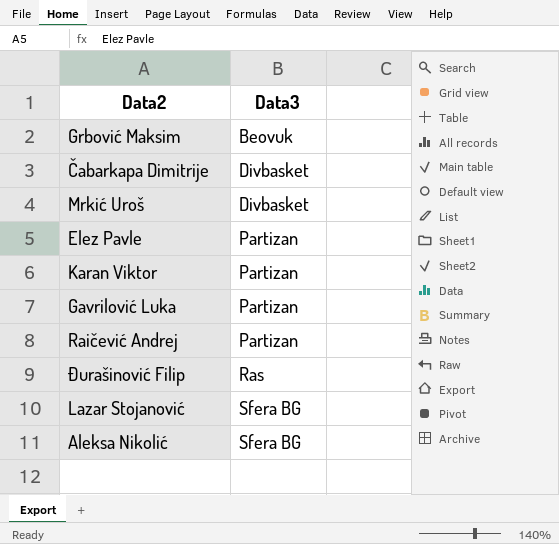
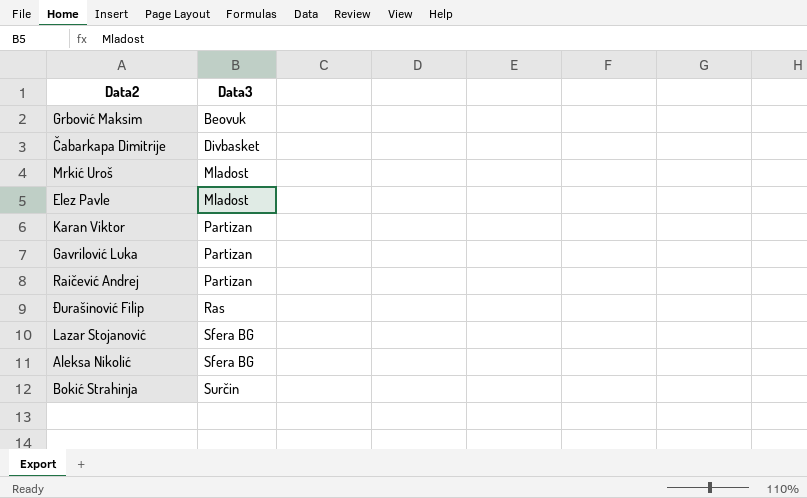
Mrkić Uroš | Data3: Divbasket -> Mladost
Elez Pavle | Data3: Partizan -> Mladost
row Bokić Strahinja: none -> Surčin

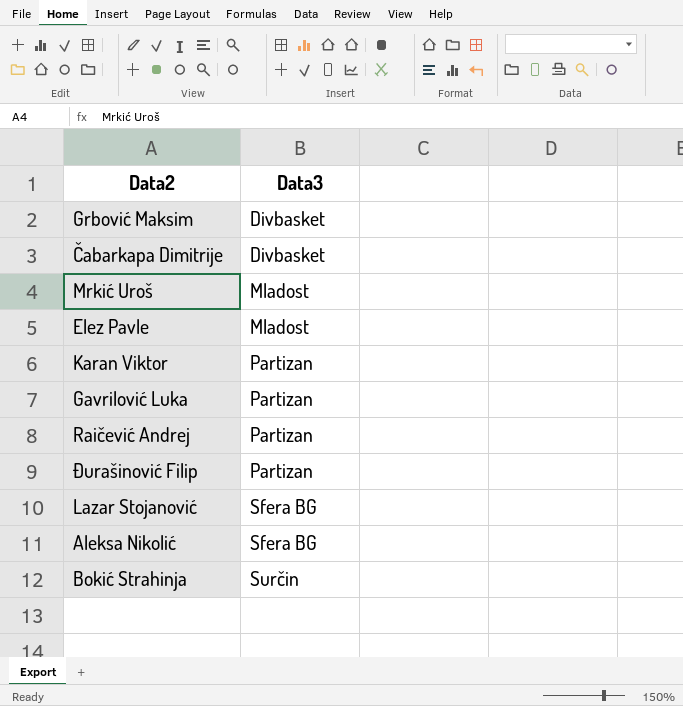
Grbović Maksim | Data3: Beovuk -> Divbasket
Đurašinović Filip | Data3: Ras -> Partizan

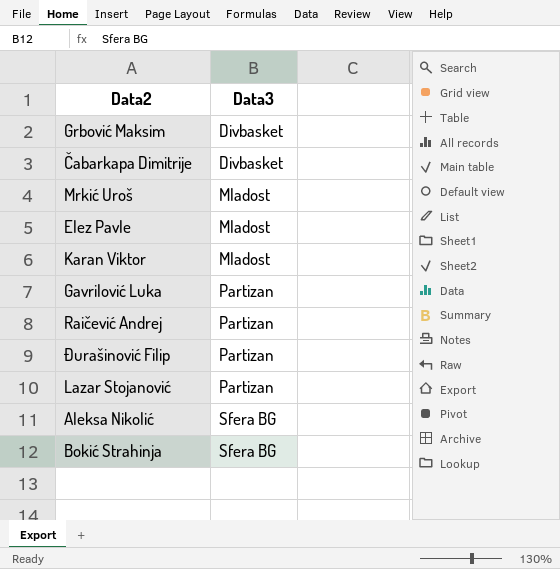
Karan Viktor | Data3: Partizan -> Mladost
Lazar Stojanović | Data3: Sfera BG -> Partizan
Bokić Strahinja | Data3: Surčin -> Sfera BG

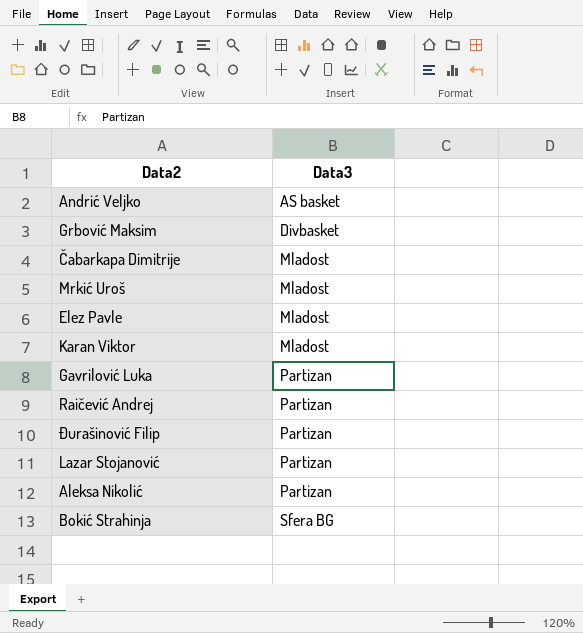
row Andrić Veljko: none -> AS basket
Čabarkapa Dimitrije | Data3: Divbasket -> Mladost
Aleksa Nikolić | Data3: Sfera BG -> Partizan

